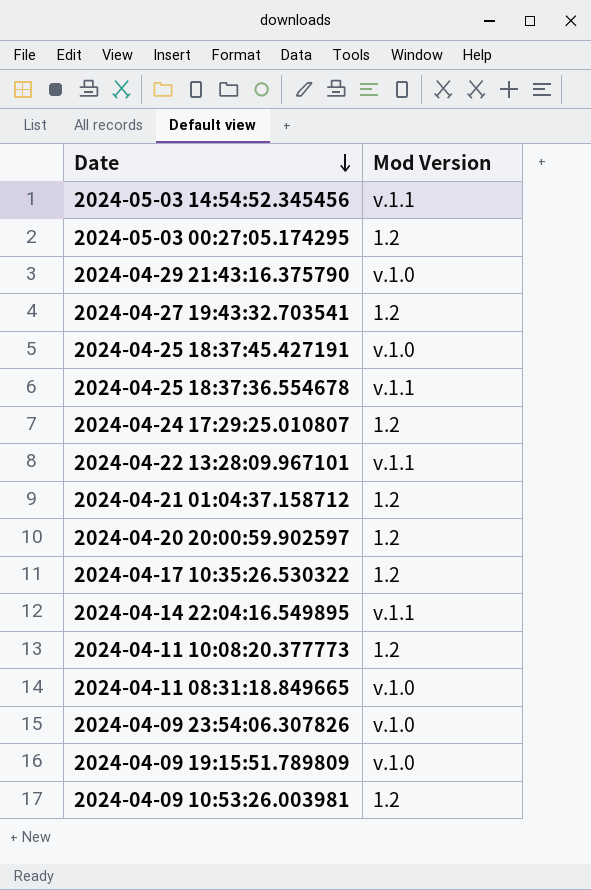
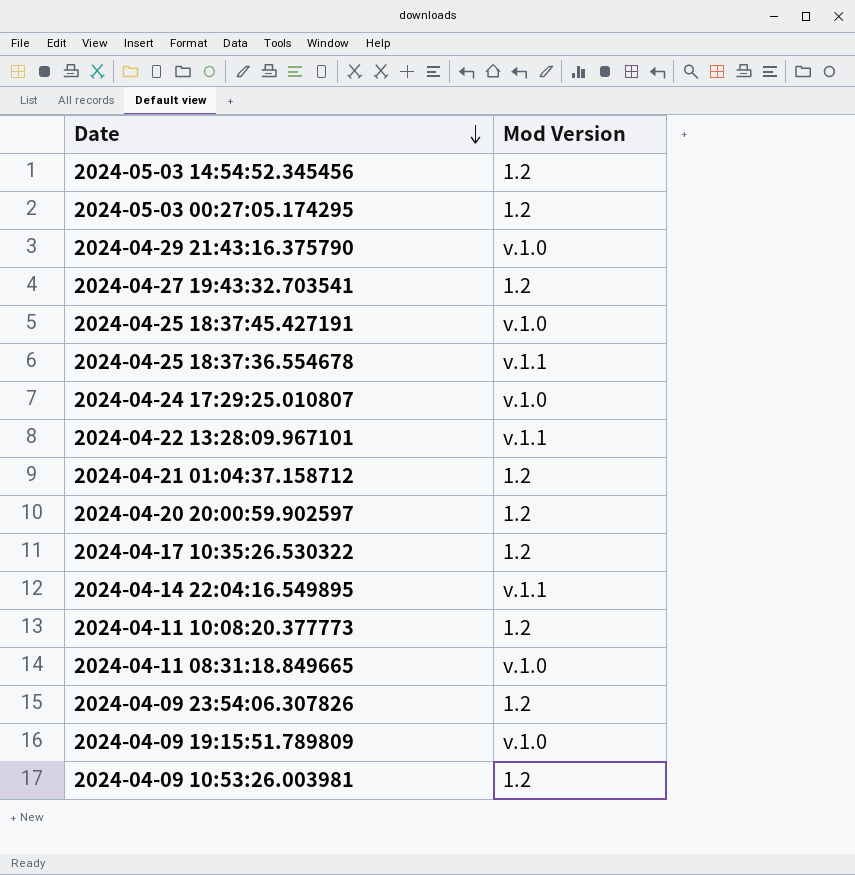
2024-05-03 14:54:52.345456 | Mod Version: v.1.1 -> 1.2
2024-04-24 17:29:25.010807 | Mod Version: 1.2 -> v.1.0
2024-04-09 23:54:06.307826 | Mod Version: v.1.0 -> 1.2

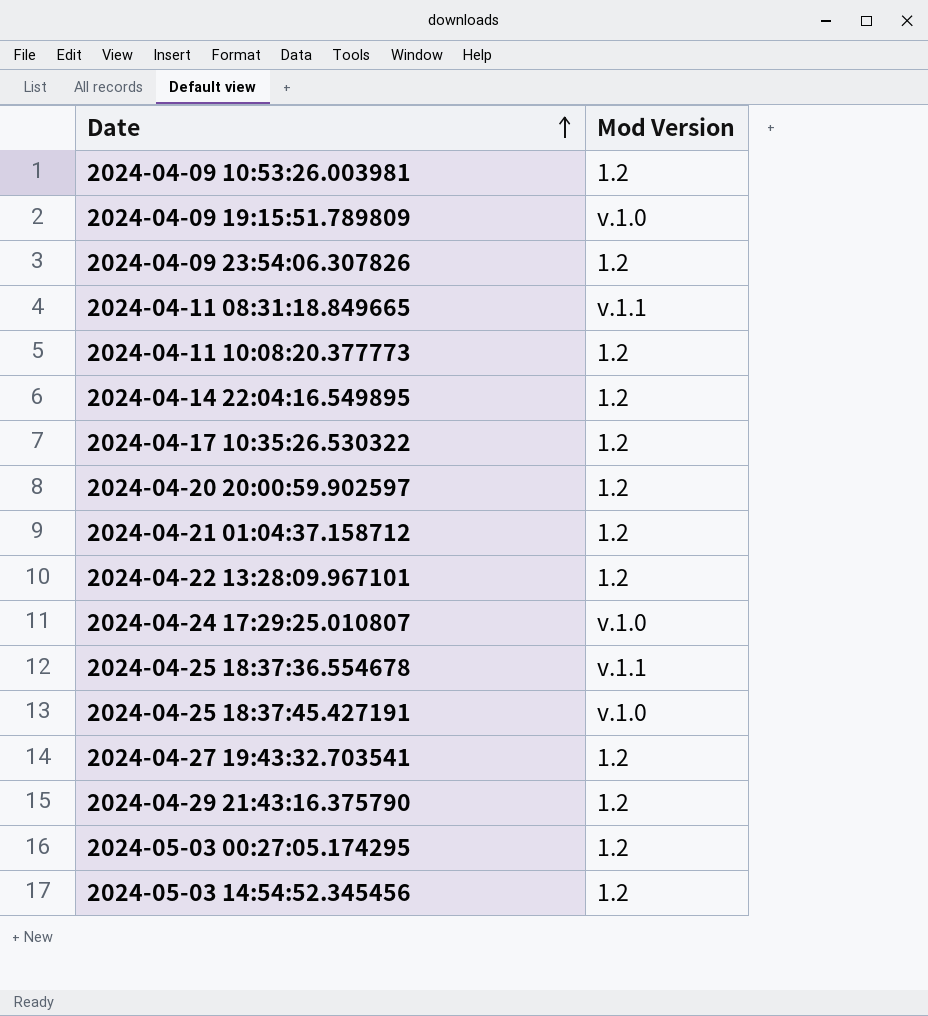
row order: Date descending -> Date ascending
2024-04-11 08:31:18.849665 | Mod Version: v.1.0 -> v.1.1
2024-04-14 22:04:16.549895 | Mod Version: v.1.1 -> 1.2
2024-04-22 13:28:09.967101 | Mod Version: v.1.1 -> 1.2
2024-04-29 21:43:16.375790 | Mod Version: v.1.0 -> 1.2

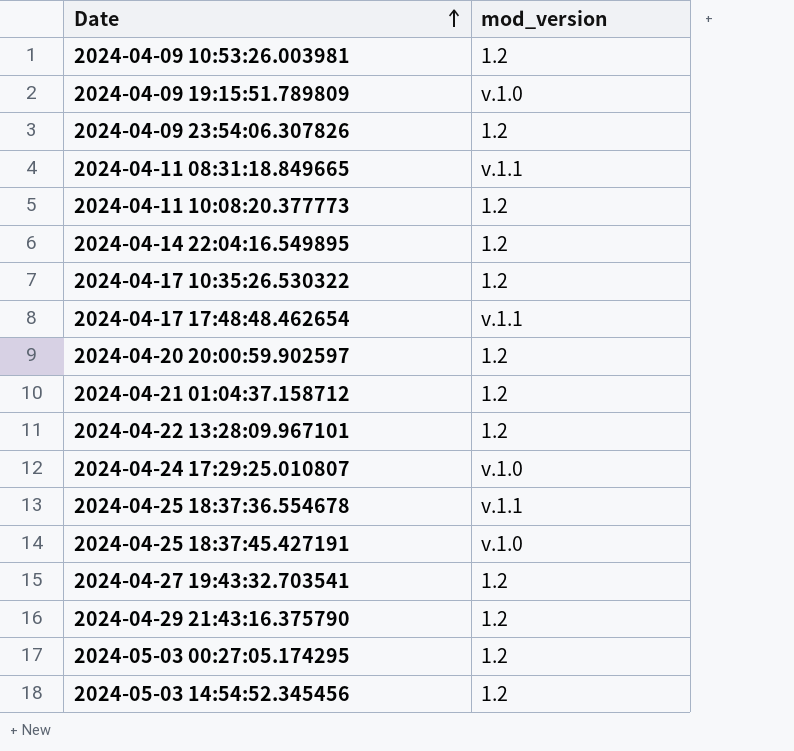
column name: Mod Version -> mod_version
row 2024-04-17 17:48:48.462654: none -> v.1.1

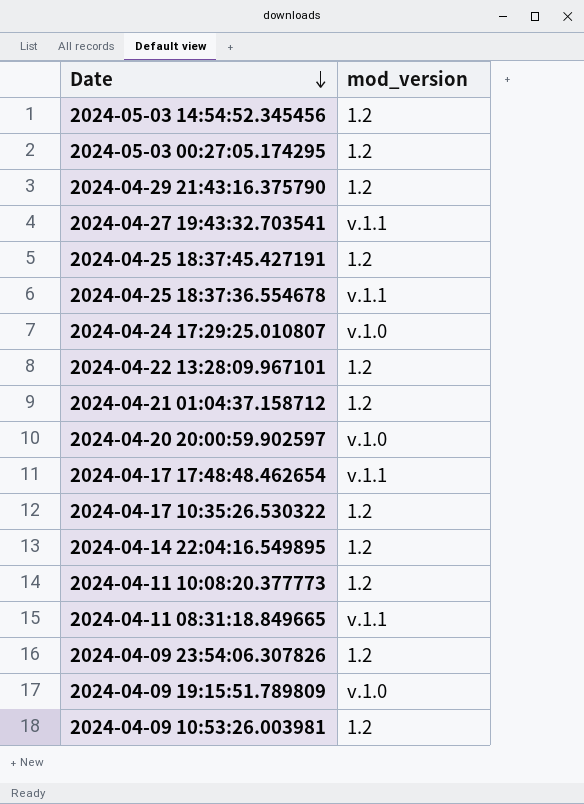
row order: Date ascending -> Date descending
2024-04-27 19:43:32.703541 | mod_version: 1.2 -> v.1.1
2024-04-25 18:37:45.427191 | mod_version: v.1.0 -> 1.2
2024-04-20 20:00:59.902597 | mod_version: 1.2 -> v.1.0

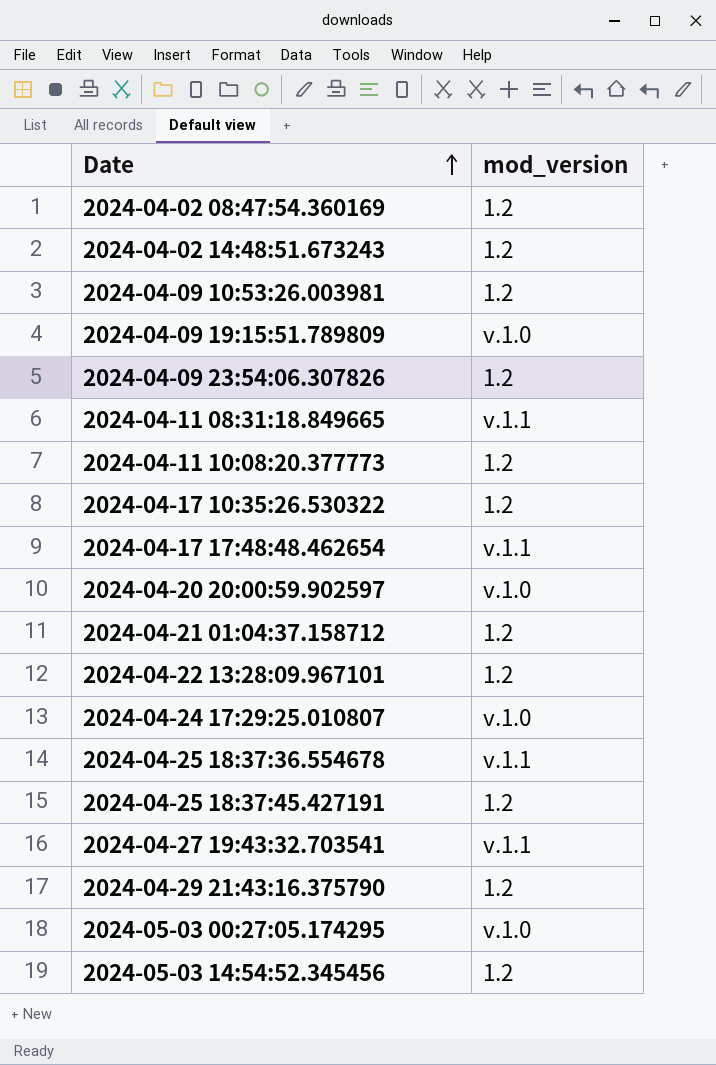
row order: Date descending -> Date ascending
row 2024-04-14 22:04:16.549895: 1.2 -> none
row 2024-04-02 08:47:54.360169: none -> 1.2
row 2024-04-02 14:48:51.673243: none -> 1.2
2024-05-03 00:27:05.174295 | mod_version: 1.2 -> v.1.0

